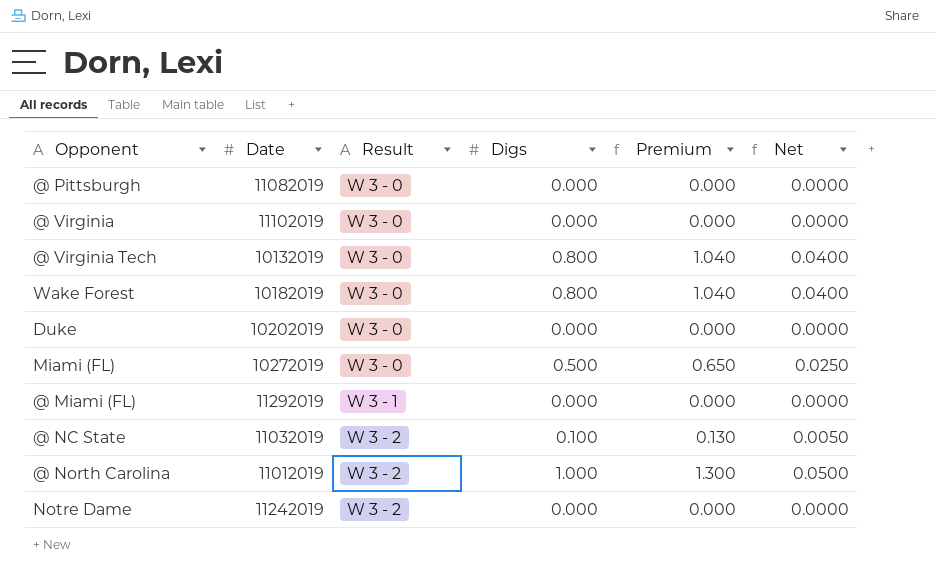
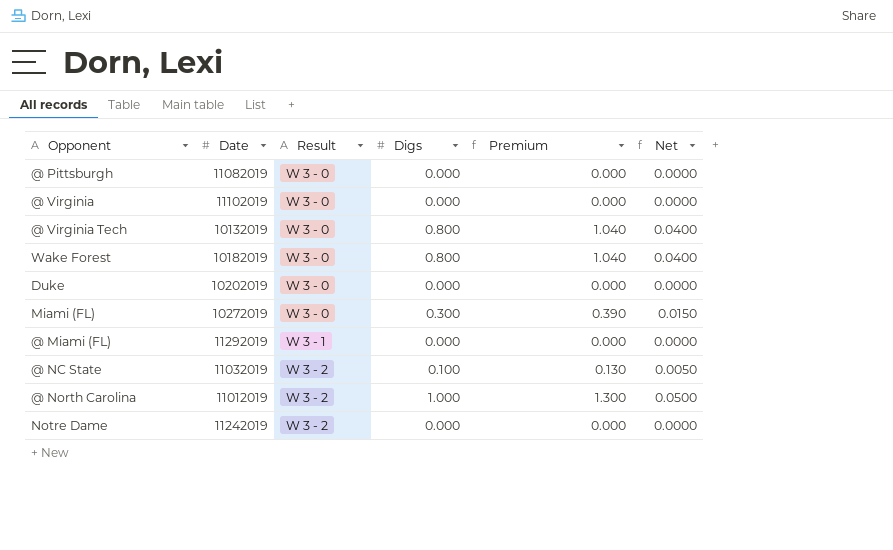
Miami (FL) | Digs: 0.500 -> 0.300
Miami (FL) | Premium: 0.650 -> 0.390
Miami (FL) | Net: 0.0250 -> 0.0150

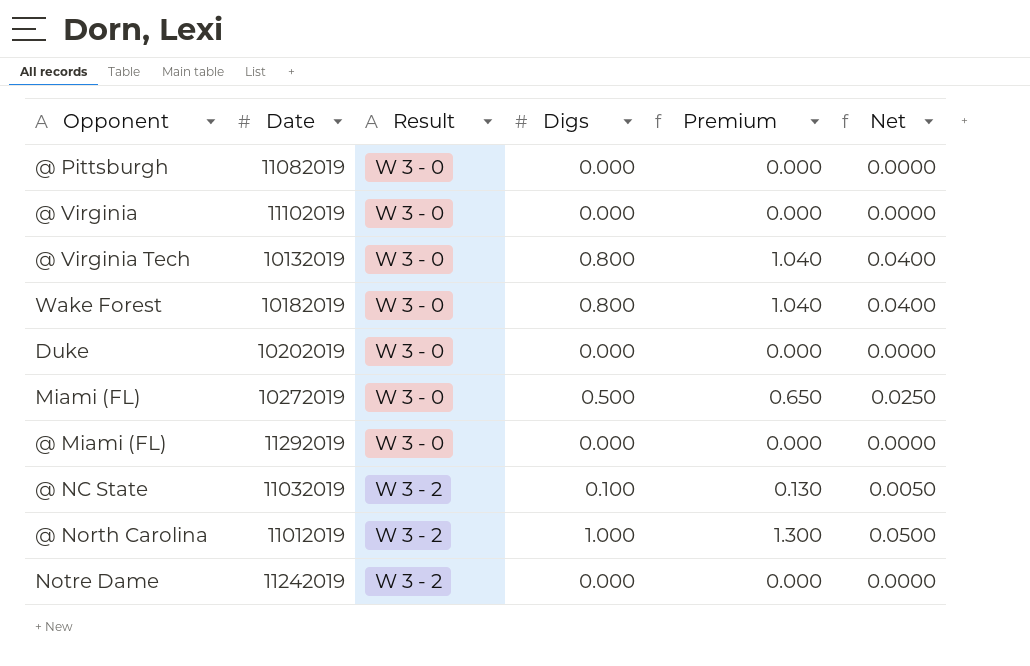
Miami (FL) | Digs: 0.300 -> 0.500
Miami (FL) | Premium: 0.390 -> 0.650
Miami (FL) | Net: 0.0150 -> 0.0250
@ Miami (FL) | Result: W 3 - 1 -> W 3 - 0

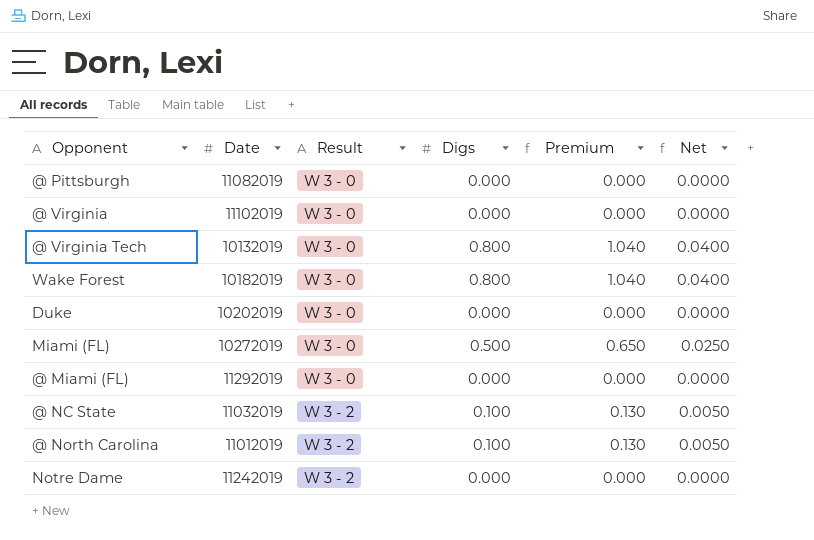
@ North Carolina | Digs: 1.000 -> 0.100
@ North Carolina | Premium: 1.300 -> 0.130
@ North Carolina | Net: 0.0500 -> 0.0050

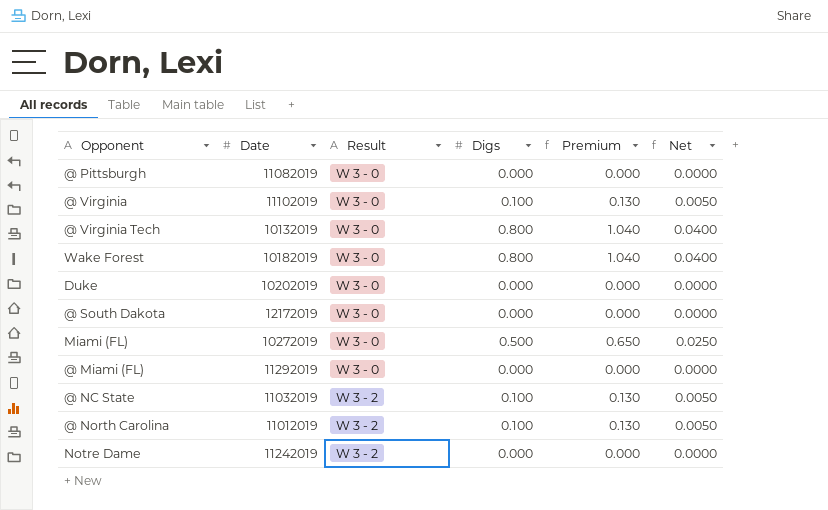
@ Virginia | Digs: 0.000 -> 0.100
@ Virginia | Premium: 0.000 -> 0.130
@ Virginia | Net: 0.0000 -> 0.0050
row @ South Dakota: none -> 12172019 | W 3 - 0 | 0.000 | 0.000 | 0.0000

